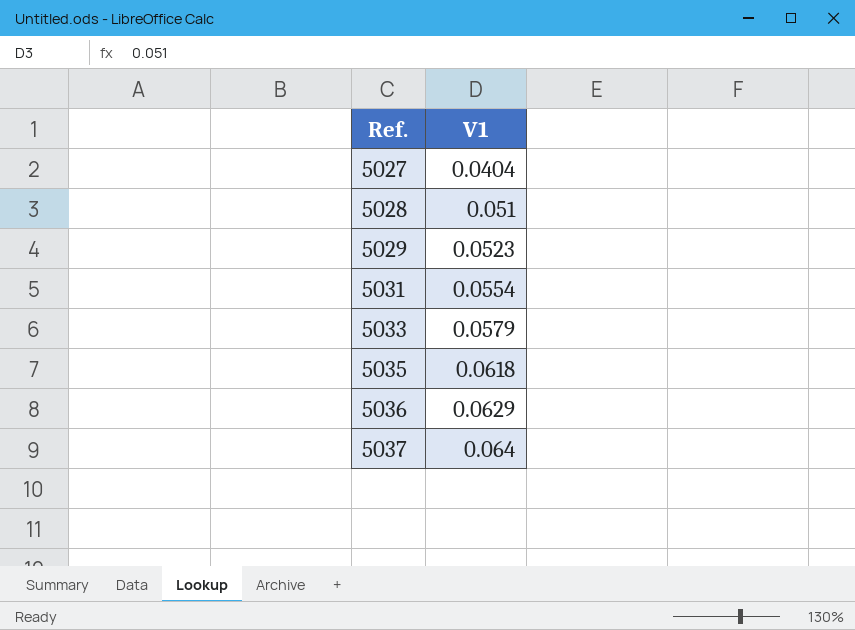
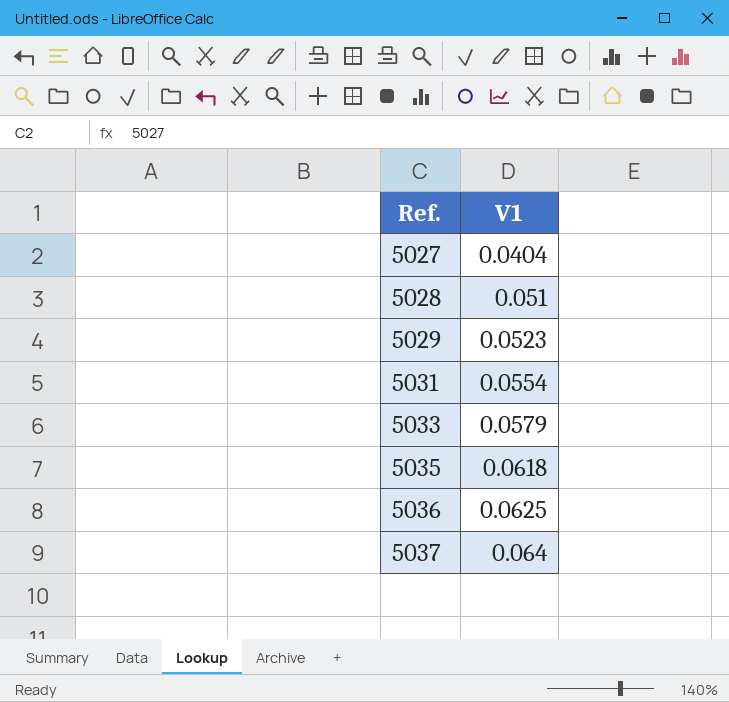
5036 | V1: 0.0629 -> 0.0625

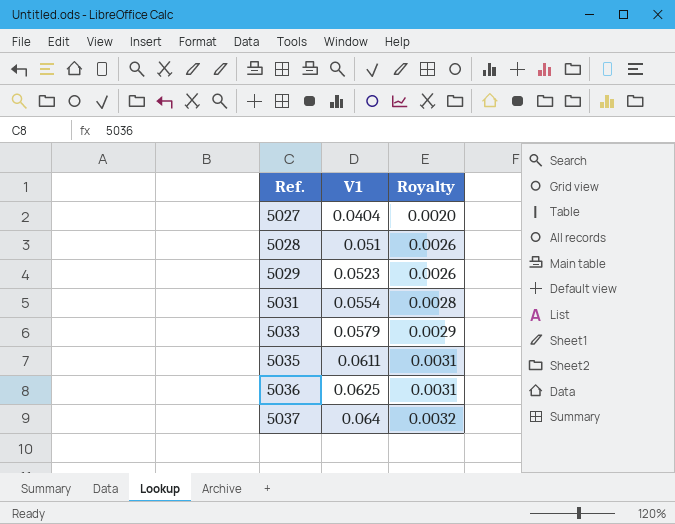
column Royalty | formula: none -> [V1] * 0.05
5035 | V1: 0.0618 -> 0.0611

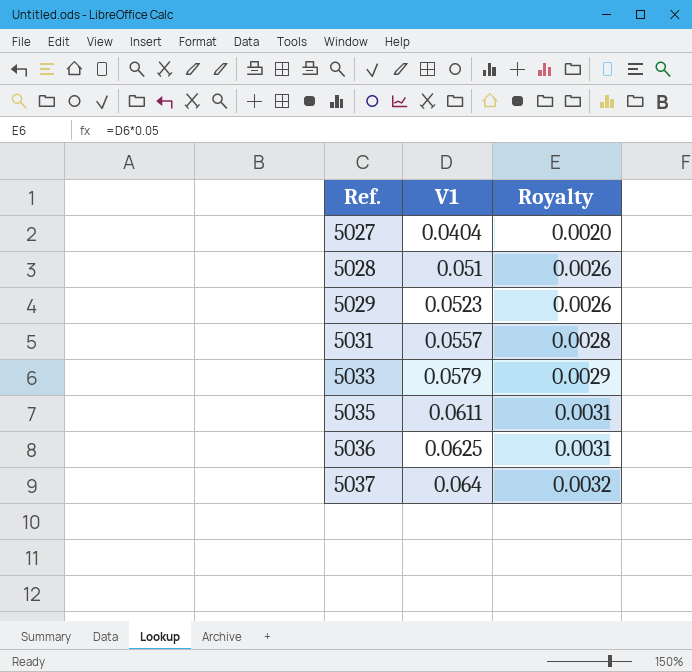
5031 | V1: 0.0554 -> 0.0557

